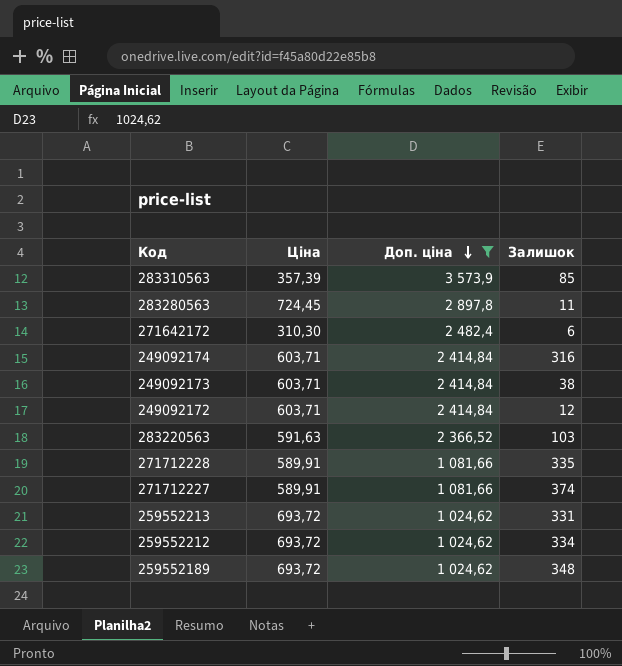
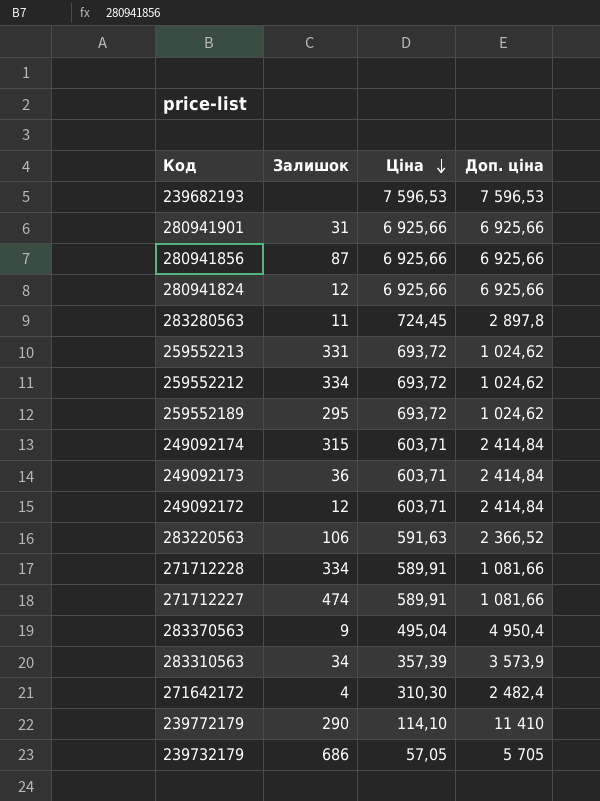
filter: Доп. ціна <= 3 573,9 -> none
row order: Доп. ціна descending -> Ціна descending
column Залишок | position: 4 -> 2
259552189 | Залишок: 348 -> 295
249092174 | Залишок: 316 -> 315
249092173 | Залишок: 38 -> 36
283220563 | Залишок: 103 -> 106
271712228 | Залишок: 335 -> 334
271712227 | Залишок: 374 -> 474
283310563 | Залишок: 85 -> 34
271642172 | Залишок: 6 -> 4

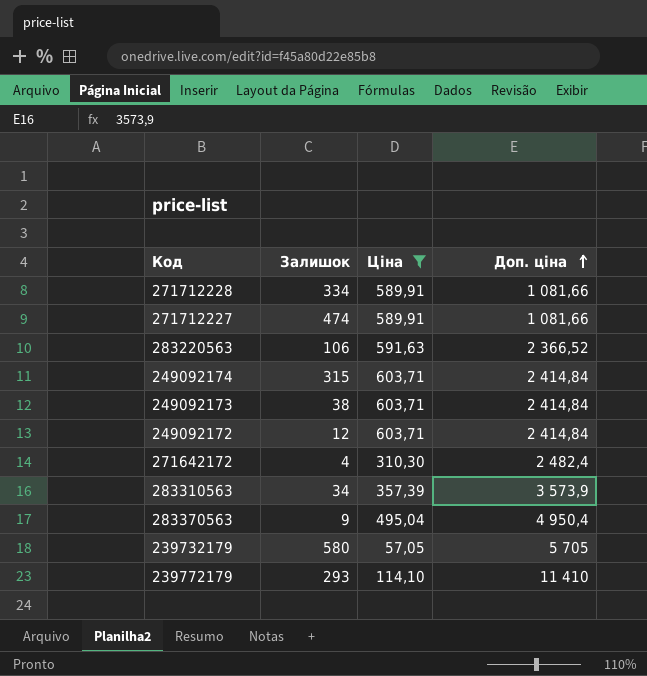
filter: none -> Ціна <= 603,71
row order: Ціна descending -> Доп. ціна ascending
249092173 | Залишок: 36 -> 38
239732179 | Залишок: 686 -> 580
239772179 | Залишок: 290 -> 293

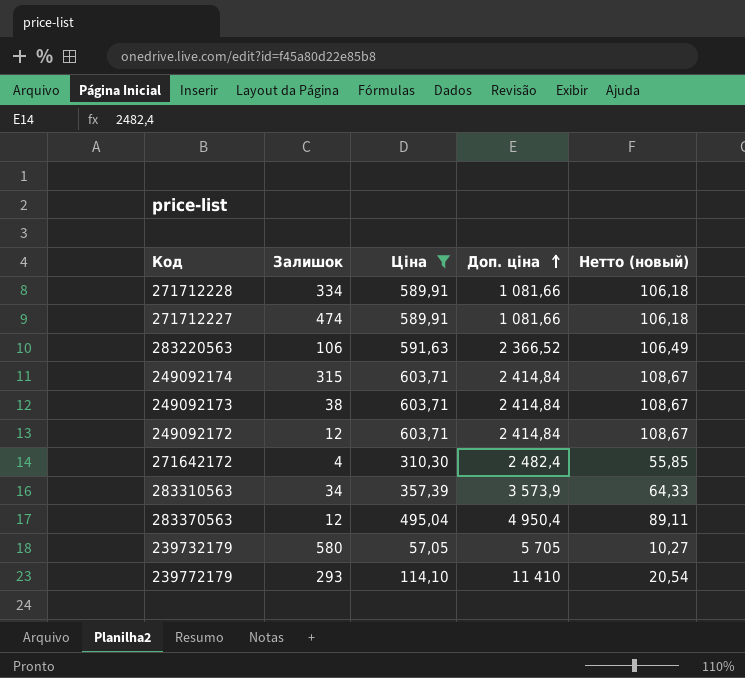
column Нетто (новый) | formula: none -> [Ціна] * 0,18
283370563 | Залишок: 9 -> 12

